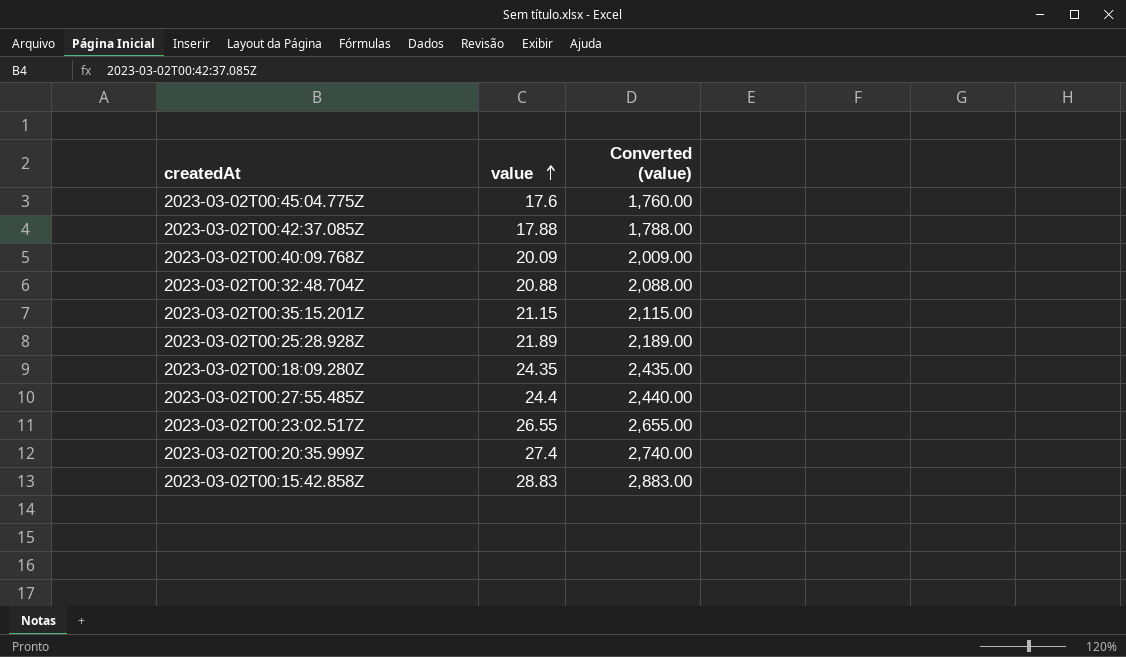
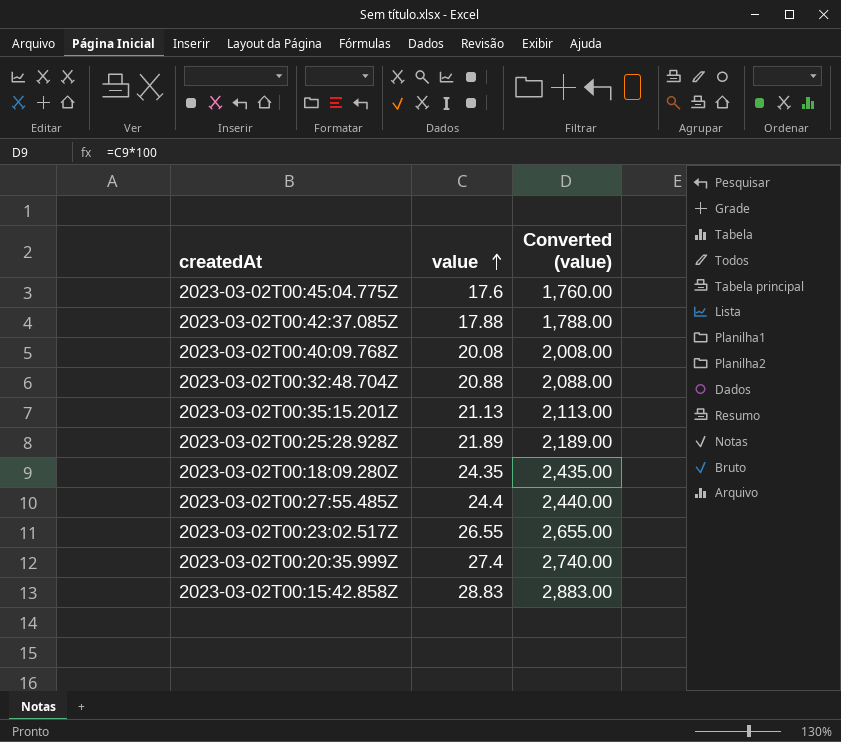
2023-03-02T00:40:09.768Z | value: 20.09 -> 20.08
2023-03-02T00:40:09.768Z | Converted (value): 2,009.00 -> 2,008.00
2023-03-02T00:35:15.201Z | value: 21.15 -> 21.13
2023-03-02T00:35:15.201Z | Converted (value): 2,115.00 -> 2,113.00

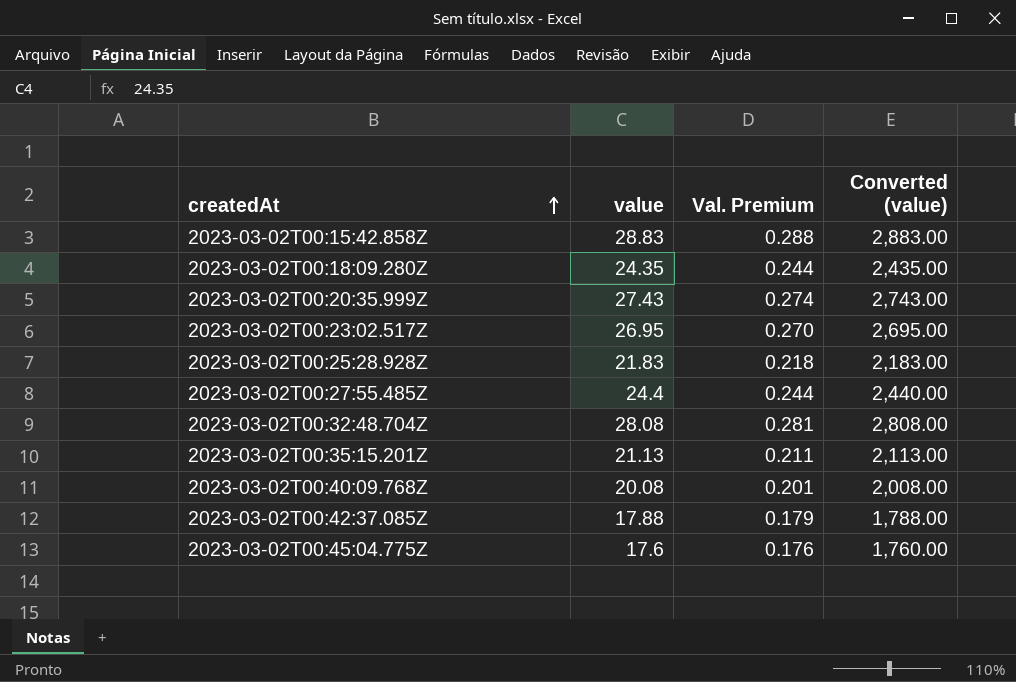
row order: value ascending -> createdAt ascending
column Val. Premium | formula: none -> [value] * 0.01
2023-03-02T00:20:35.999Z | value: 27.4 -> 27.43
2023-03-02T00:20:35.999Z | Converted (value): 2,740.00 -> 2,743.00
2023-03-02T00:23:02.517Z | value: 26.55 -> 26.95
2023-03-02T00:23:02.517Z | Converted (value): 2,655.00 -> 2,695.00
2023-03-02T00:25:28.928Z | value: 21.89 -> 21.83
2023-03-02T00:25:28.928Z | Converted (value): 2,189.00 -> 2,183.00
2023-03-02T00:32:48.704Z | value: 20.88 -> 28.08
2023-03-02T00:32:48.704Z | Converted (value): 2,088.00 -> 2,808.00

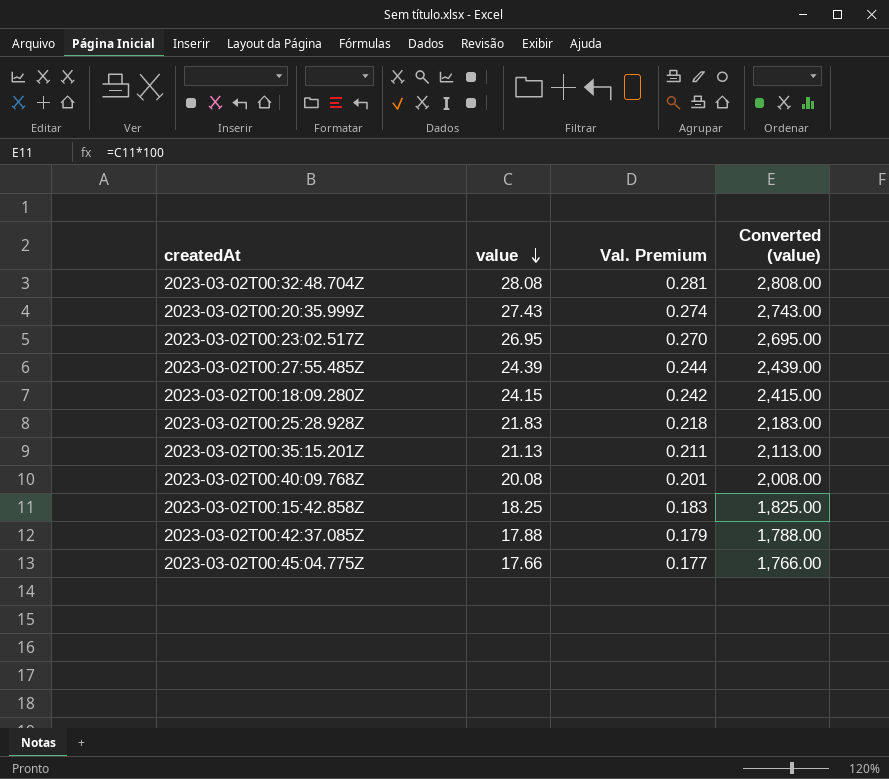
row order: createdAt ascending -> value descending
2023-03-02T00:27:55.485Z | value: 24.4 -> 24.39
2023-03-02T00:27:55.485Z | Converted (value): 2,440.00 -> 2,439.00
2023-03-02T00:18:09.280Z | value: 24.35 -> 24.15
2023-03-02T00:18:09.280Z | Val. Premium: 0.244 -> 0.242
2023-03-02T00:18:09.280Z | Converted (value): 2,435.00 -> 2,415.00
2023-03-02T00:15:42.858Z | value: 28.83 -> 18.25
2023-03-02T00:15:42.858Z | Val. Premium: 0.288 -> 0.183
2023-03-02T00:15:42.858Z | Converted (value): 2,883.00 -> 1,825.00
2023-03-02T00:45:04.775Z | value: 17.6 -> 17.66
2023-03-02T00:45:04.775Z | Val. Premium: 0.176 -> 0.177
2023-03-02T00:45:04.775Z | Converted (value): 1,760.00 -> 1,766.00

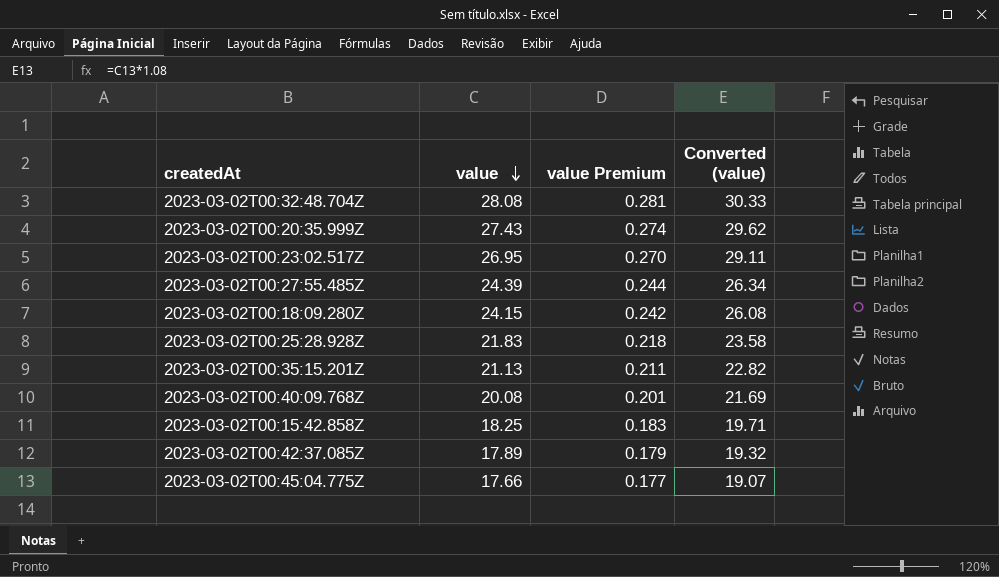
column name: Val. Premium -> value Premium
column Converted (value) | formula: [value] * 100 -> [value] * 1.08
2023-03-02T00:42:37.085Z | value: 17.88 -> 17.89

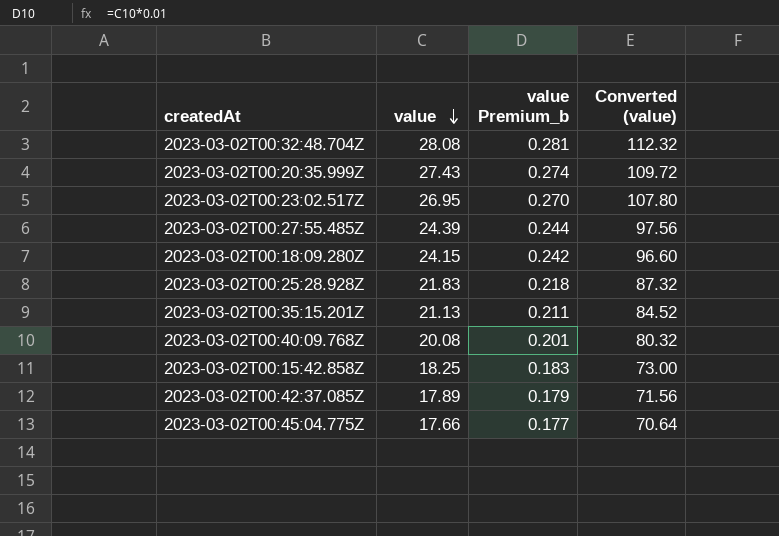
column name: value Premium -> value Premium_b
column Converted (value) | formula: [value] * 1.08 -> [value] * 4

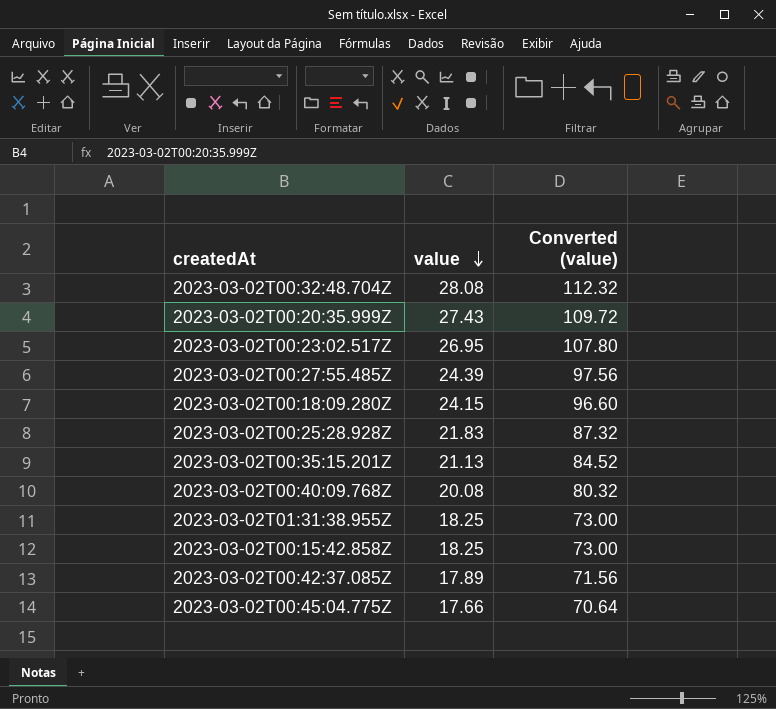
column value Premium_b | formula: [value] * 0.01 -> none
row 2023-03-02T01:31:38.955Z: none -> 18.25 | 73.00

